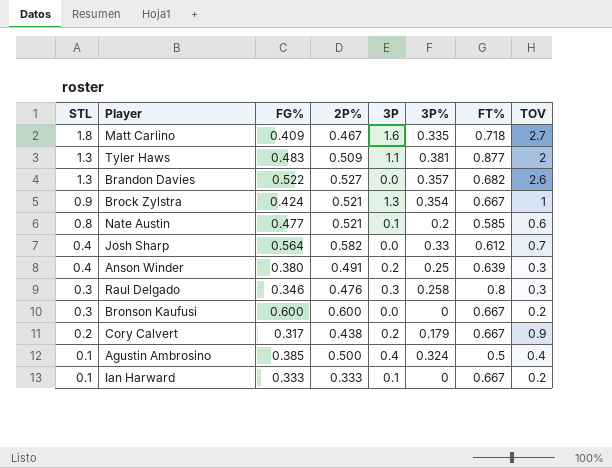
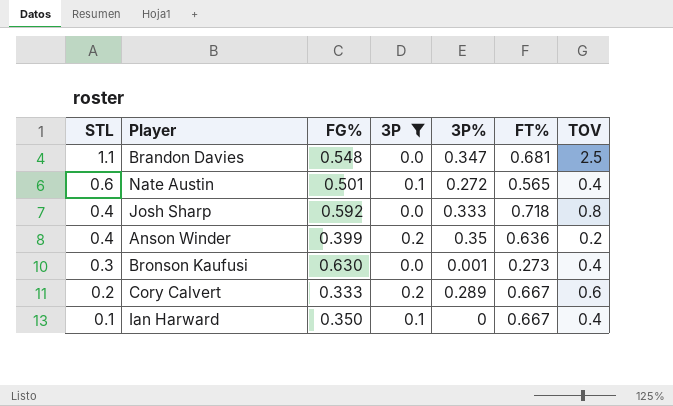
filter: none -> 3P <= 0.2
column 2P% | position: 4 -> none
Brandon Davies | STL: 1.3 -> 1.1
Brandon Davies | FG%: 0.522 -> 0.548
Brandon Davies | 3P%: 0.357 -> 0.347
Brandon Davies | FT%: 0.682 -> 0.681
Brandon Davies | TOV: 2.6 -> 2.5
Nate Austin | STL: 0.8 -> 0.6
Nate Austin | FG%: 0.477 -> 0.501
Nate Austin | 3P%: 0.2 -> 0.272
Nate Austin | FT%: 0.585 -> 0.565
Nate Austin | TOV: 0.6 -> 0.4
Josh Sharp | FG%: 0.564 -> 0.592
Josh Sharp | 3P%: 0.33 -> 0.333
Josh Sharp | FT%: 0.612 -> 0.718
Josh Sharp | TOV: 0.7 -> 0.8
Anson Winder | FG%: 0.380 -> 0.399
Anson Winder | 3P%: 0.25 -> 0.35
Anson Winder | FT%: 0.639 -> 0.636
Anson Winder | TOV: 0.3 -> 0.2
Bronson Kaufusi | FG%: 0.600 -> 0.630
Bronson Kaufusi | 3P%: 0 -> 0.001
Bronson Kaufusi | FT%: 0.667 -> 0.273
Bronson Kaufusi | TOV: 0.2 -> 0.4
Cory Calvert | FG%: 0.317 -> 0.333
Cory Calvert | 3P%: 0.179 -> 0.289
Cory Calvert | TOV: 0.9 -> 0.6
Ian Harward | FG%: 0.333 -> 0.350
Ian Harward | TOV: 0.2 -> 0.4

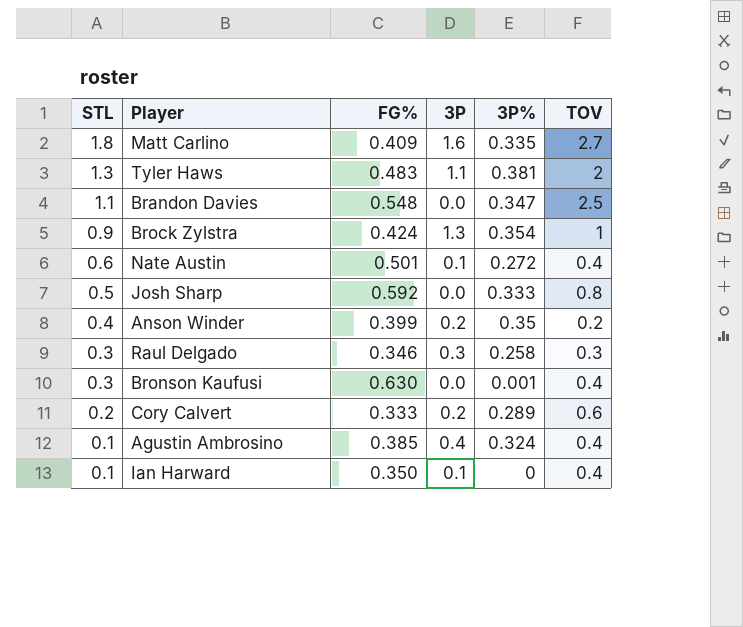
filter: 3P <= 0.2 -> none
column FT% | position: 6 -> none
Josh Sharp | STL: 0.4 -> 0.5

